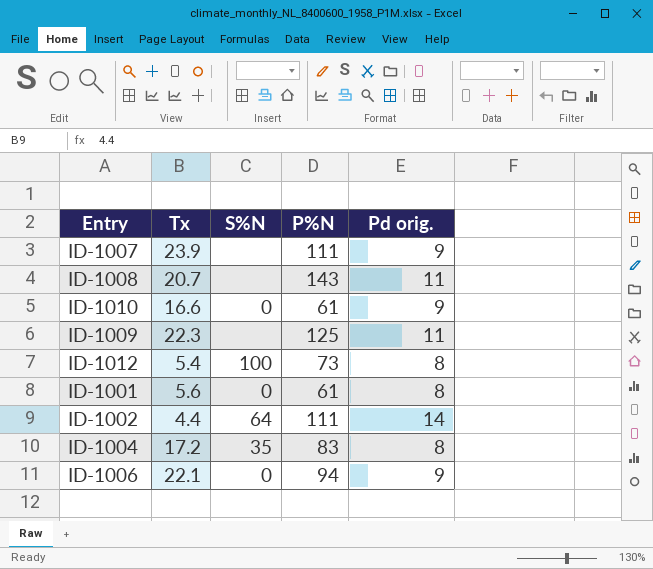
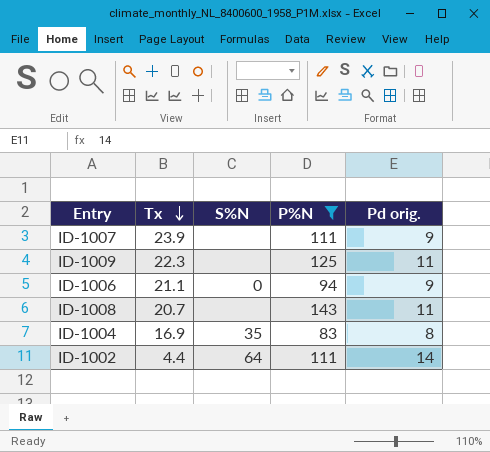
filter: none -> P%N >= 83
row order: none -> Tx descending
ID-1006 | Tx: 22.1 -> 21.1
ID-1004 | Tx: 17.2 -> 16.9

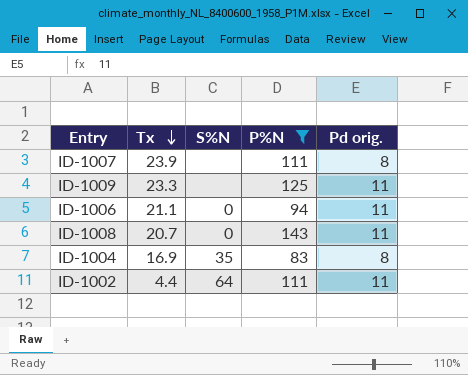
ID-1007 | Pd orig.: 9 -> 8
ID-1009 | Tx: 22.3 -> 23.3
ID-1006 | Pd orig.: 9 -> 11
ID-1008 | S%N: none -> 0
ID-1002 | Pd orig.: 14 -> 11

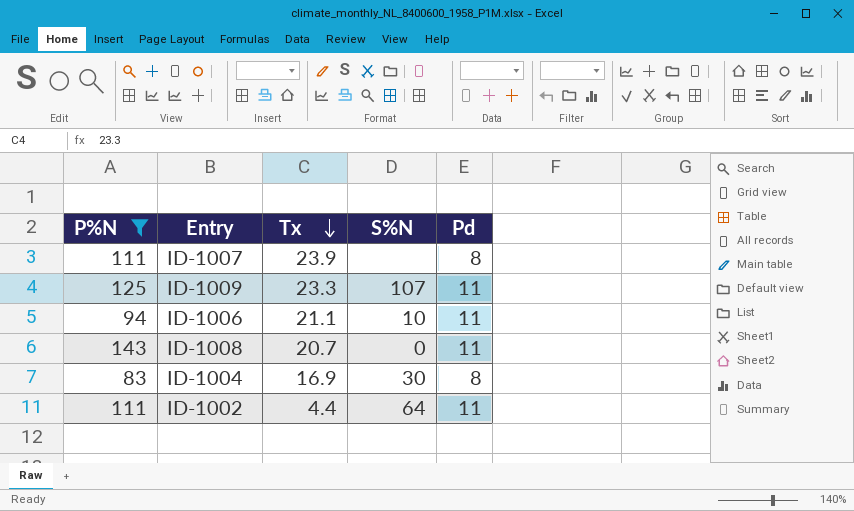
column P%N | position: 4 -> 1
column name: Pd orig. -> Pd
ID-1009 | S%N: none -> 107
ID-1006 | S%N: 0 -> 10
ID-1004 | S%N: 35 -> 30

